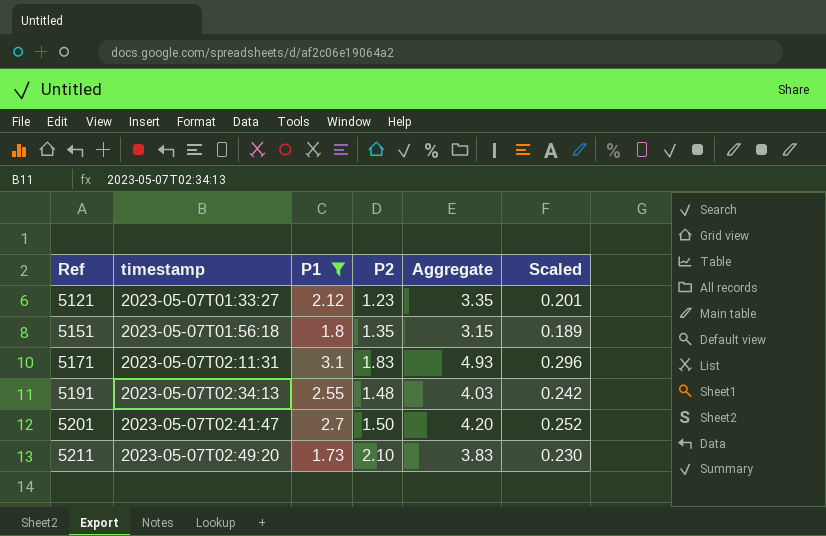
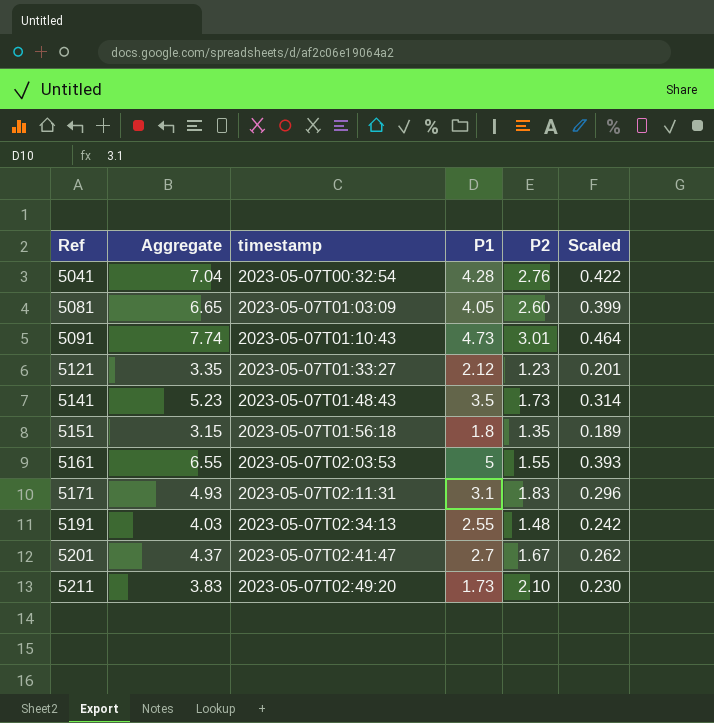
filter: P1 <= 3.1 -> none
column Aggregate | position: 5 -> 2
5201 | Aggregate: 4.20 -> 4.37
5201 | P2: 1.50 -> 1.67
5201 | Scaled: 0.252 -> 0.262

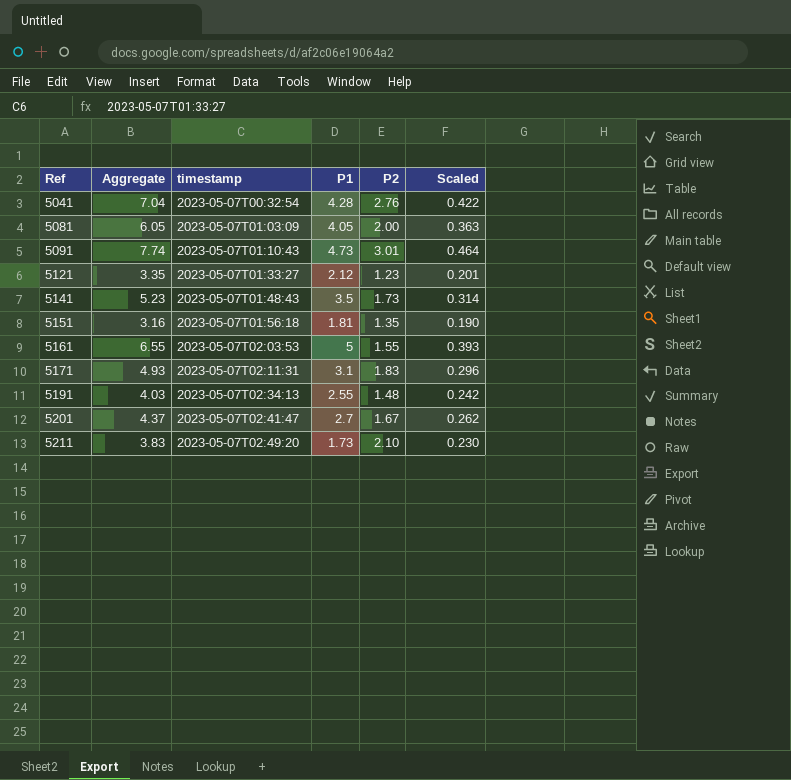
5081 | Aggregate: 6.65 -> 6.05
5081 | P2: 2.60 -> 2.00
5081 | Scaled: 0.399 -> 0.363
5151 | Aggregate: 3.15 -> 3.16
5151 | P1: 1.8 -> 1.81
5151 | Scaled: 0.189 -> 0.190

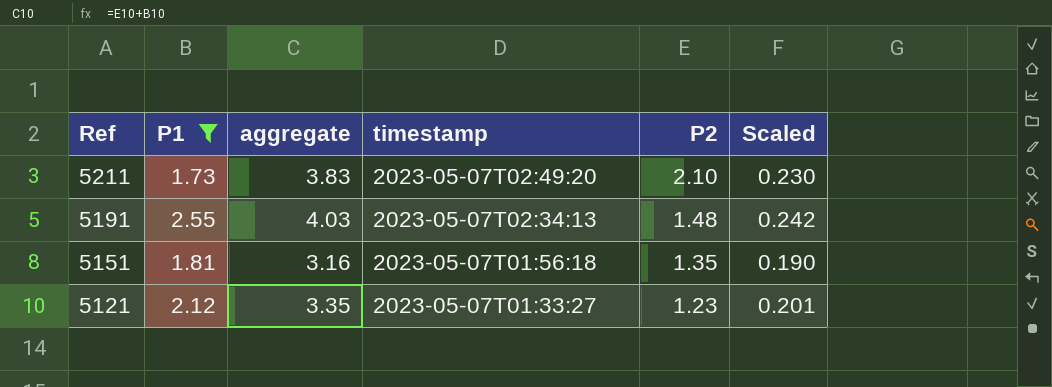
filter: none -> P1 <= 2.55
row order: Ref ascending -> Ref descending
column P1 | position: 4 -> 2
column name: Aggregate -> aggregate

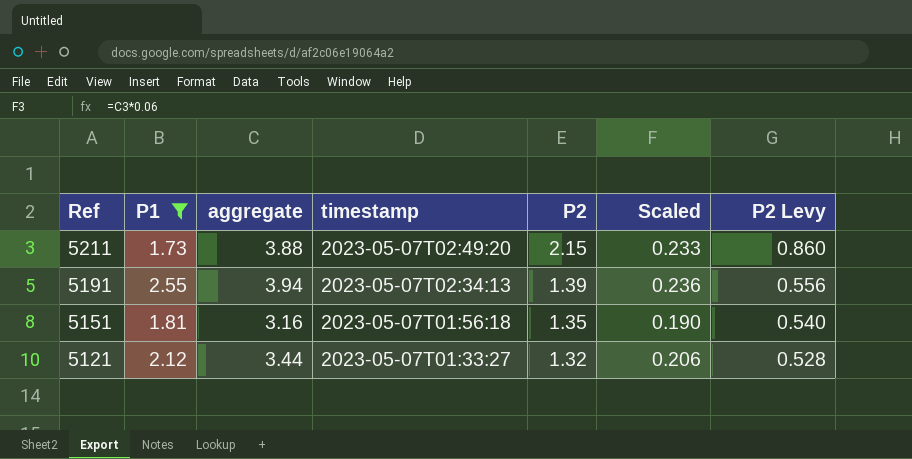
column P2 Levy | formula: none -> [P2] * 0.4
5211 | aggregate: 3.83 -> 3.88
5211 | P2: 2.10 -> 2.15
5211 | Scaled: 0.230 -> 0.233
5191 | aggregate: 4.03 -> 3.94
5191 | P2: 1.48 -> 1.39
5191 | Scaled: 0.242 -> 0.236
5121 | aggregate: 3.35 -> 3.44
5121 | P2: 1.23 -> 1.32
5121 | Scaled: 0.201 -> 0.206

